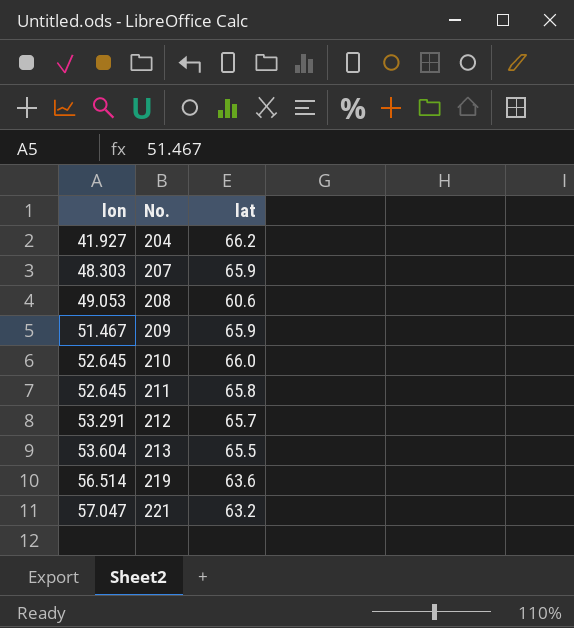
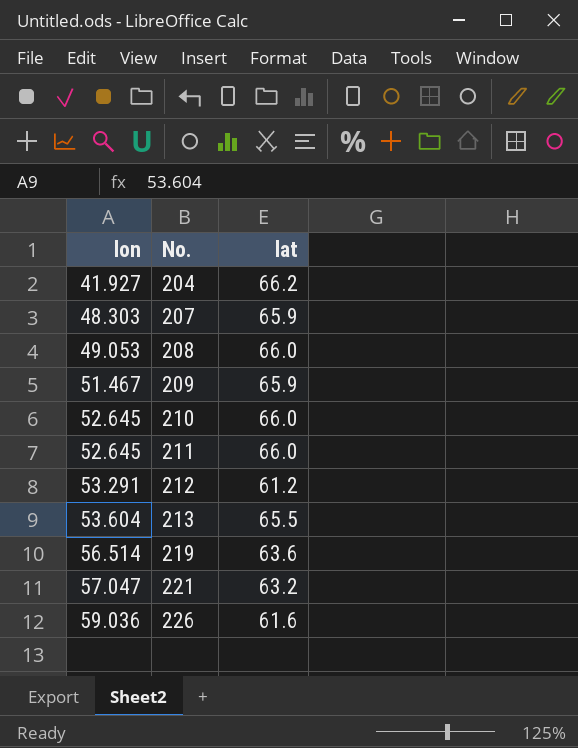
208 | lat: 60.6 -> 66.0
211 | lat: 65.8 -> 66.0
212 | lat: 65.7 -> 61.2
row 226: none -> 59.036 | 61.6

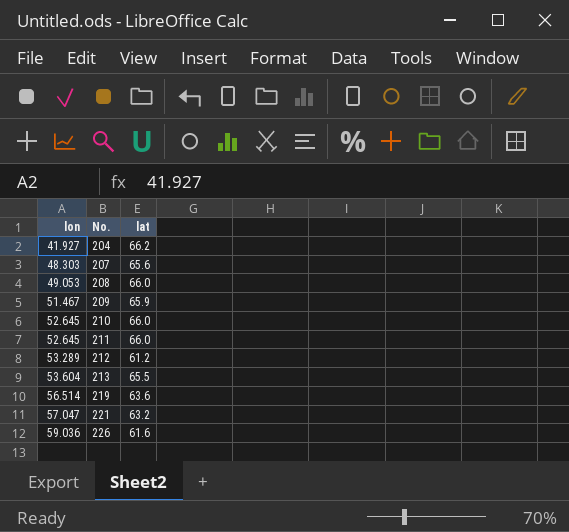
207 | lat: 65.9 -> 65.6
212 | lon: 53.291 -> 53.289

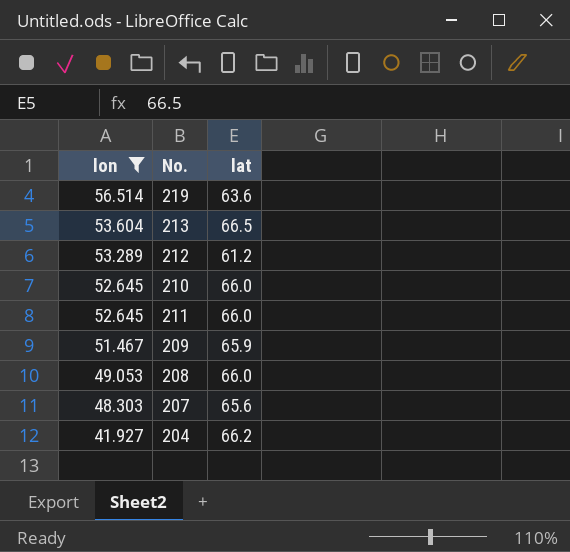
filter: none -> lon <= 56.514
row order: lon ascending -> lon descending
213 | lat: 65.5 -> 66.5

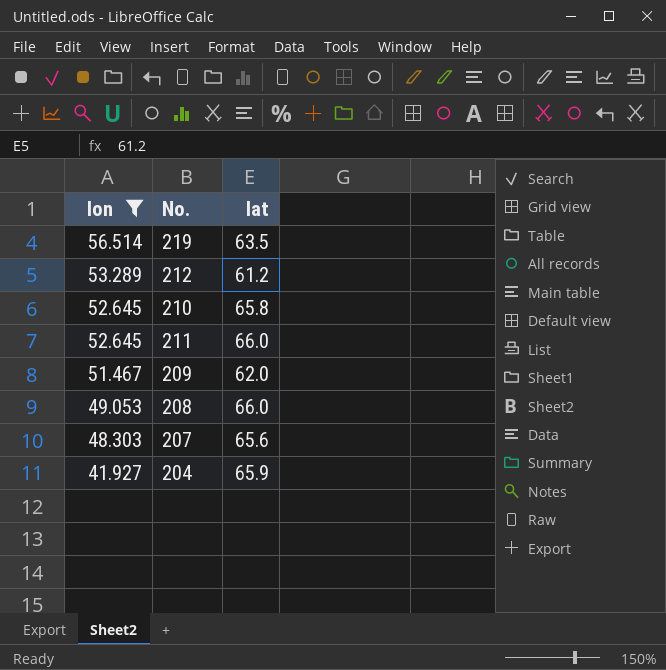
row 213: 53.604 | 66.5 -> none
219 | lat: 63.6 -> 63.5
210 | lat: 66.0 -> 65.8
209 | lat: 65.9 -> 62.0
204 | lat: 66.2 -> 65.9

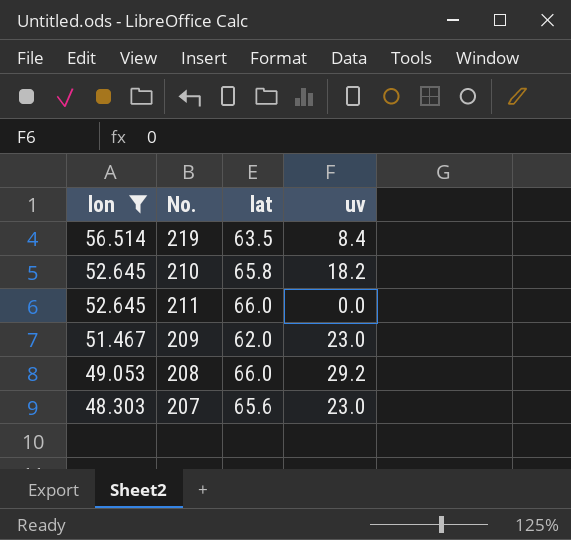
column uv | position: none -> 4
row 212: 53.289 | 61.2 -> none
row 204: 41.927 | 65.9 -> none

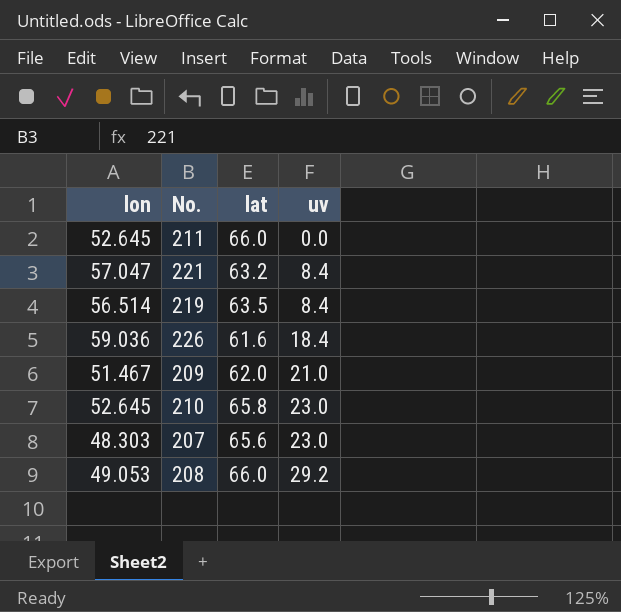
filter: lon <= 56.514 -> none
row order: lon descending -> uv ascending
209 | uv: 23.0 -> 21.0
210 | uv: 18.2 -> 23.0

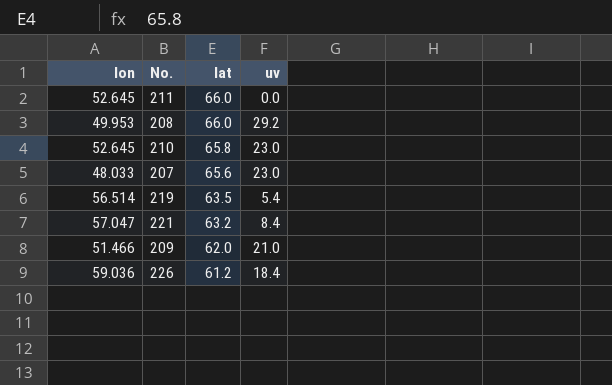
row order: uv ascending -> lat descending
208 | lon: 49.053 -> 49.953
207 | lon: 48.303 -> 48.033
219 | uv: 8.4 -> 5.4
209 | lon: 51.467 -> 51.466
226 | lat: 61.6 -> 61.2

